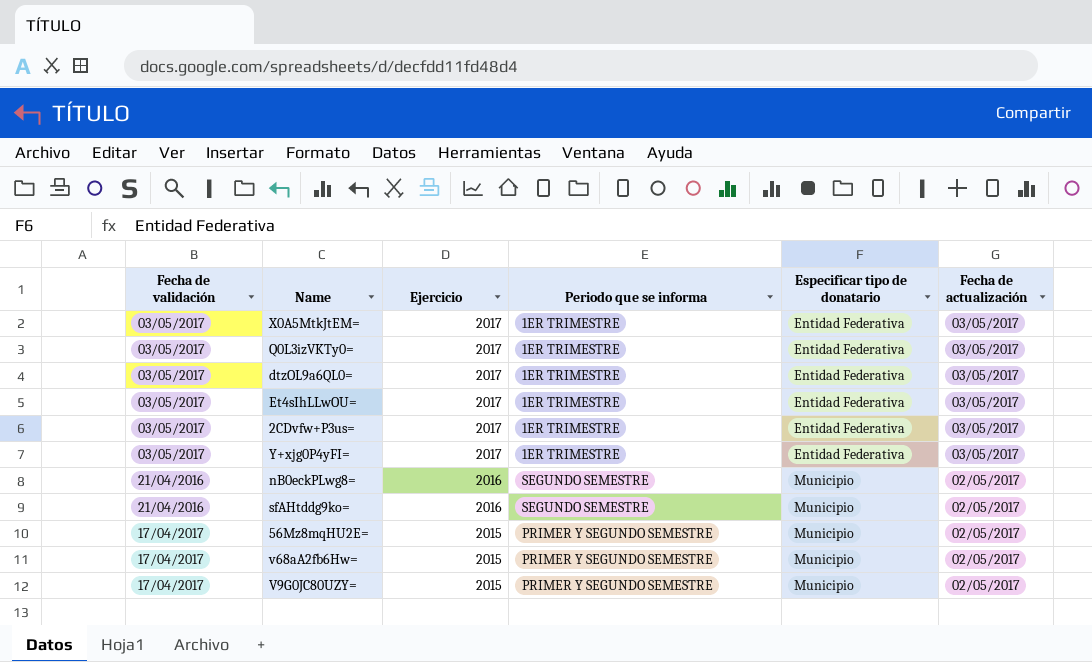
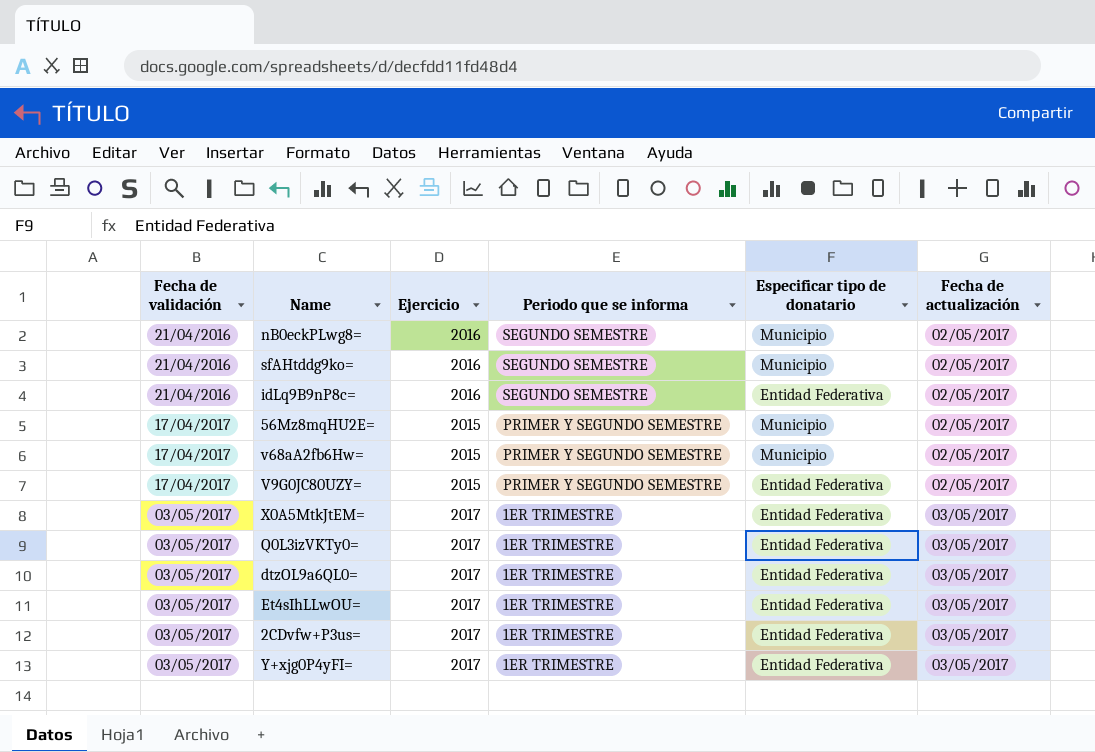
row order: Ejercicio descending -> Fecha de validación ascending
row idLq9B9nP8c=: none -> 21/04/2016 | 2016 | SEGUNDO SEMESTRE | Entidad Federativa | 02/05/2017
V9G0JC80UZY= | Especificar tipo de donatario: Municipio -> Entidad Federativa

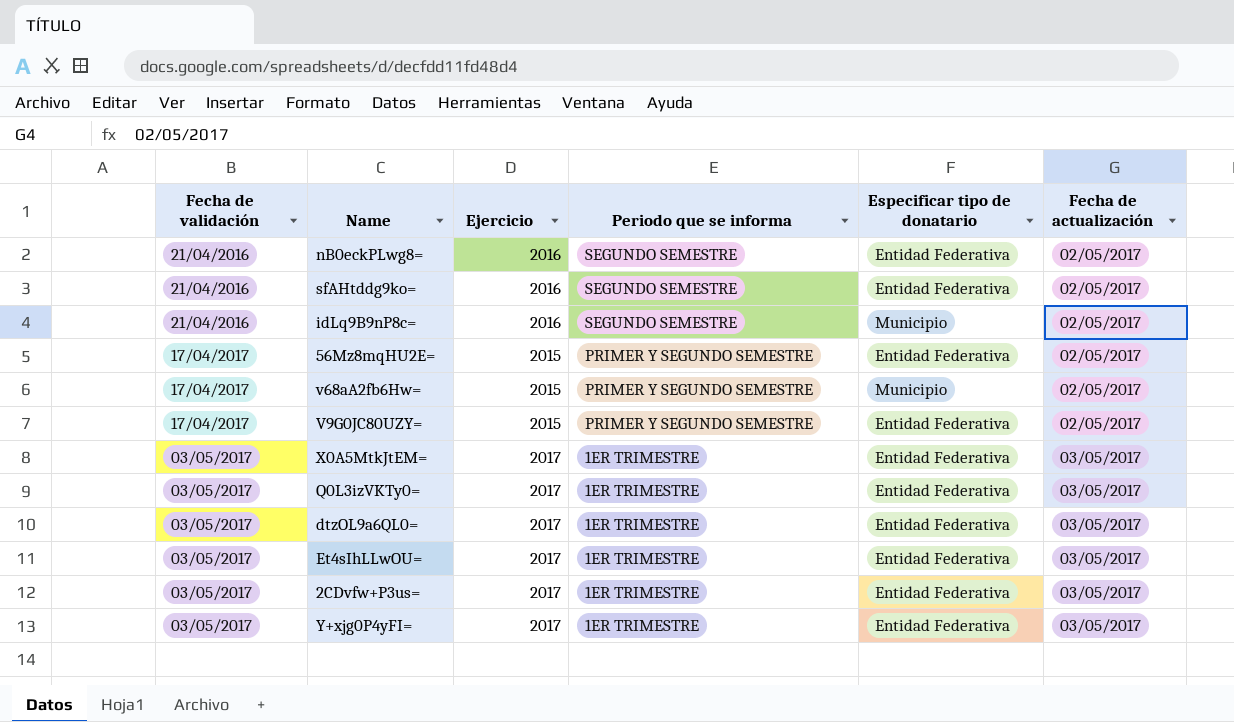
nB0eckPLwg8= | Especificar tipo de donatario: Municipio -> Entidad Federativa
sfAHtddg9ko= | Especificar tipo de donatario: Municipio -> Entidad Federativa
idLq9B9nP8c= | Especificar tipo de donatario: Entidad Federativa -> Municipio
56Mz8mqHU2E= | Especificar tipo de donatario: Municipio -> Entidad Federativa

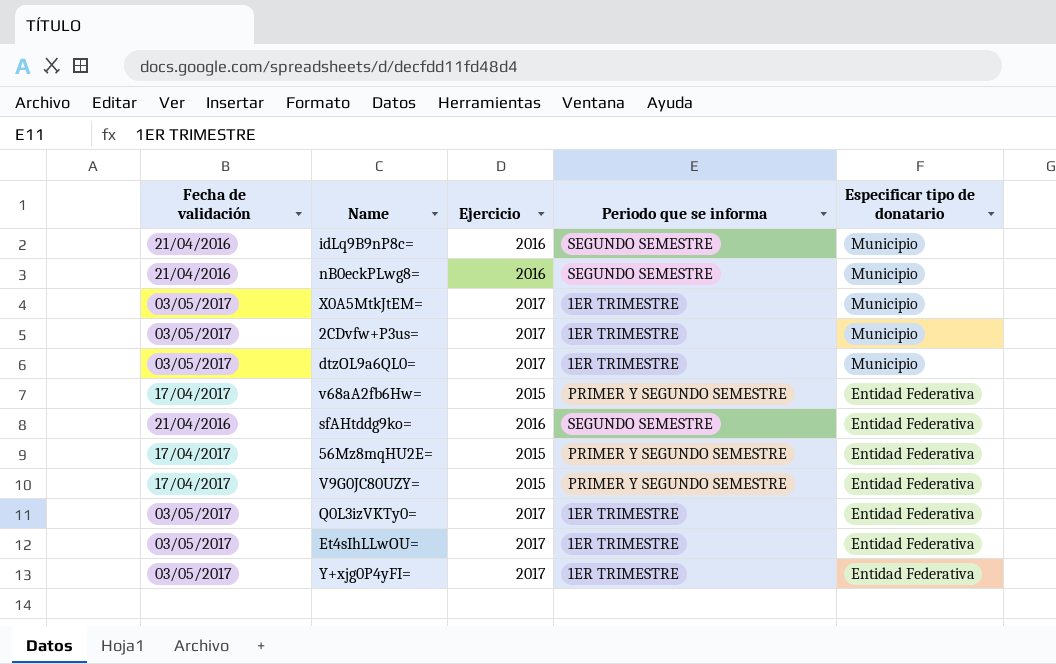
row order: Fecha de validación ascending -> Especificar tipo de donatario descending
column Fecha de actualización | position: 6 -> none
nB0eckPLwg8= | Especificar tipo de donatario: Entidad Federativa -> Municipio
X0A5MtkJtEM= | Especificar tipo de donatario: Entidad Federativa -> Municipio
2CDvfw+P3us= | Especificar tipo de donatario: Entidad Federativa -> Municipio
dtzOL9a6QL0= | Especificar tipo de donatario: Entidad Federativa -> Municipio
v68aA2fb6Hw= | Especificar tipo de donatario: Municipio -> Entidad Federativa

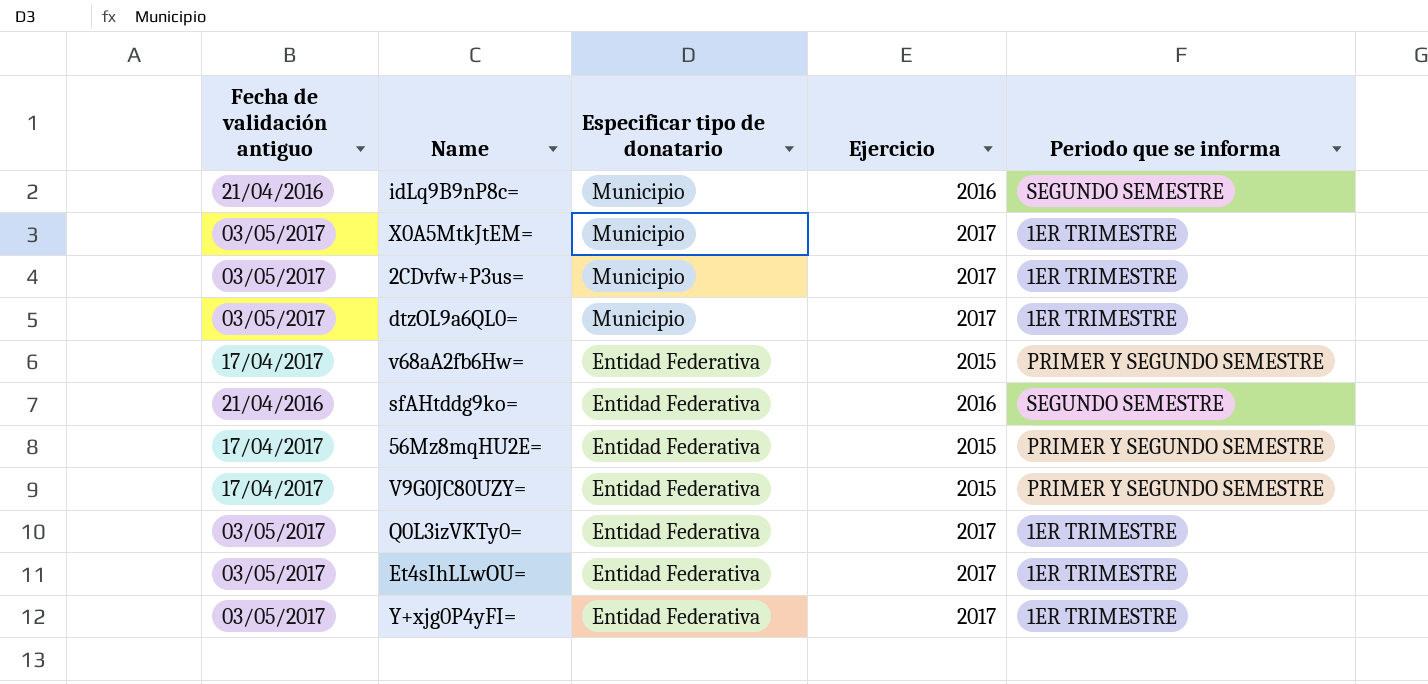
column name: Fecha de validación -> Fecha de validación antiguo
column Especificar tipo de donatario | position: 5 -> 3
row nB0eckPLwg8=: 21/04/2016 | 2016 | SEGUNDO SEMESTRE | Municipio -> none

